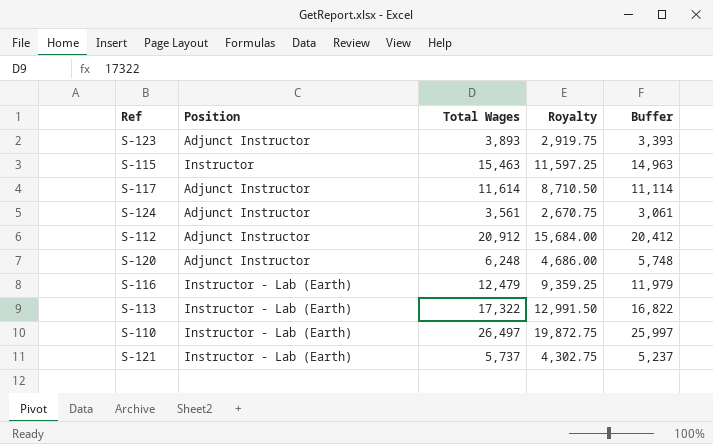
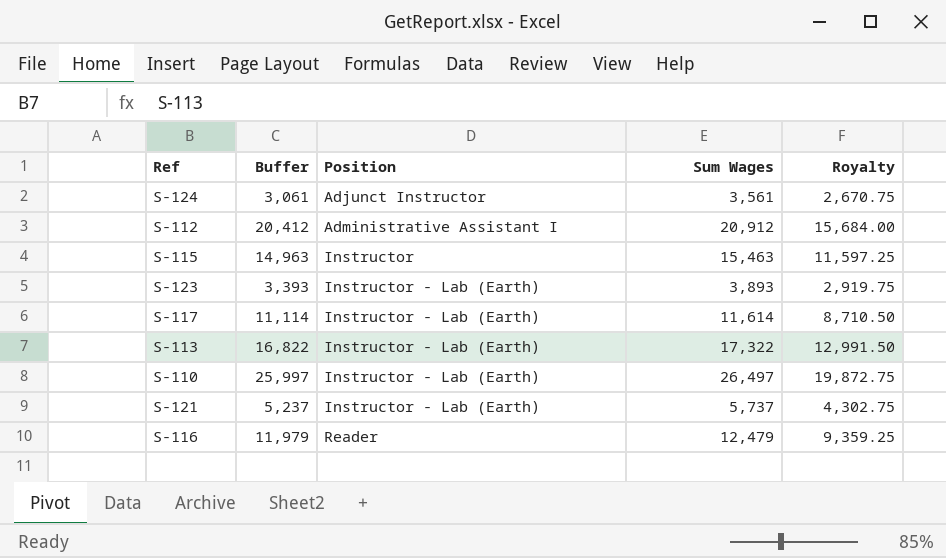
row order: none -> Position ascending
column Buffer | position: 5 -> 2
column name: Total Wages -> Sum Wages
row S-120: Adjunct Instructor | 6,248 | 4,686.00 | 5,748 -> none
S-112 | Position: Adjunct Instructor -> Administrative Assistant I
S-123 | Position: Adjunct Instructor -> Instructor - Lab (Earth)
S-117 | Position: Adjunct Instructor -> Instructor - Lab (Earth)
S-116 | Position: Instructor - Lab (Earth) -> Reader

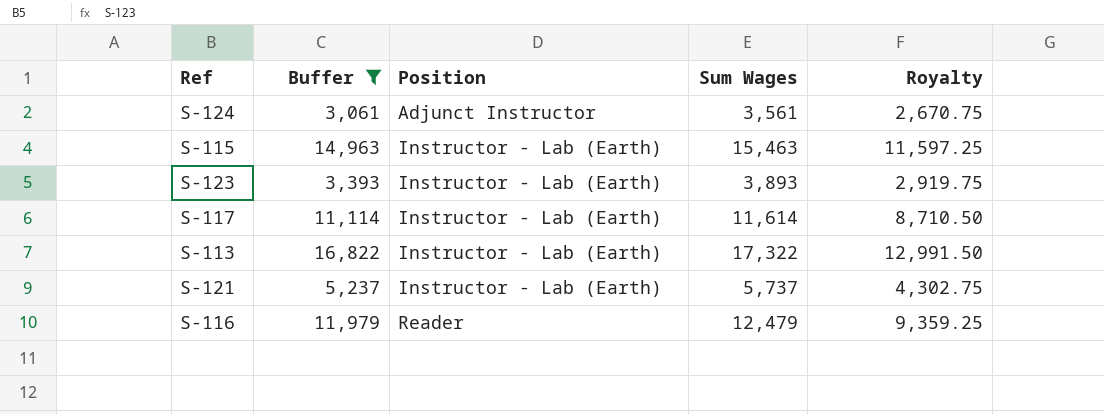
filter: none -> Buffer <= 16,822
S-115 | Position: Instructor -> Instructor - Lab (Earth)

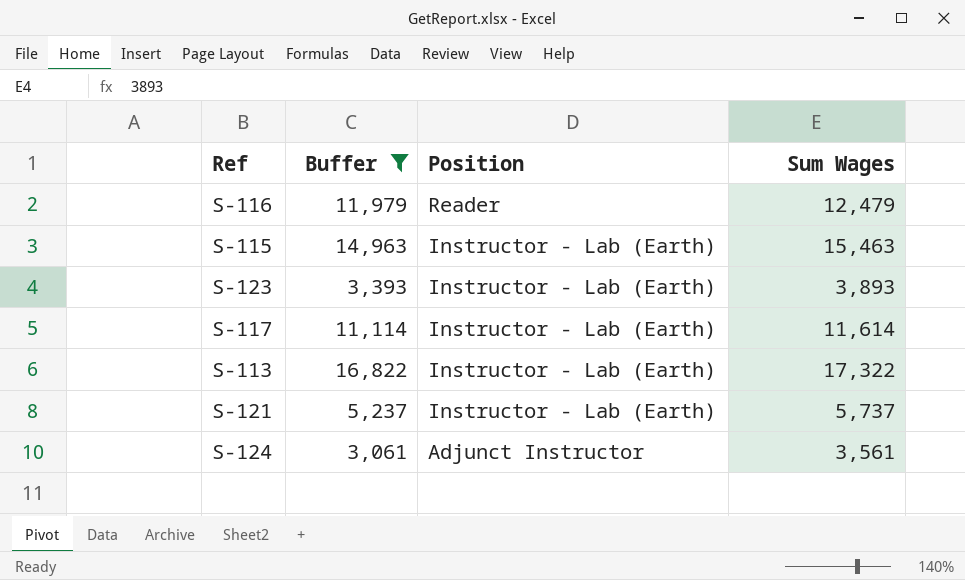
row order: Position ascending -> Position descending
column Royalty | formula: [Sum Wages] * 0.75 -> none

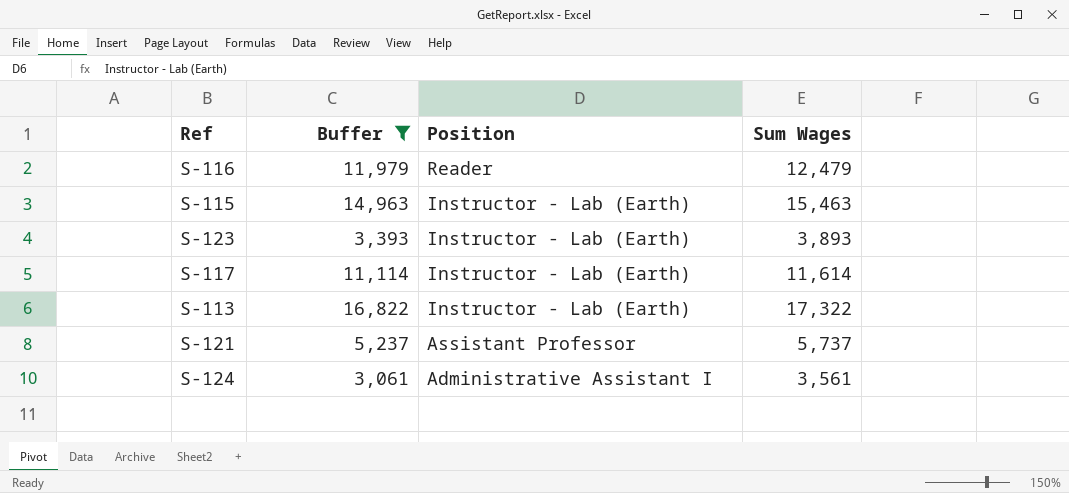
S-121 | Position: Instructor - Lab (Earth) -> Assistant Professor
S-124 | Position: Adjunct Instructor -> Administrative Assistant I

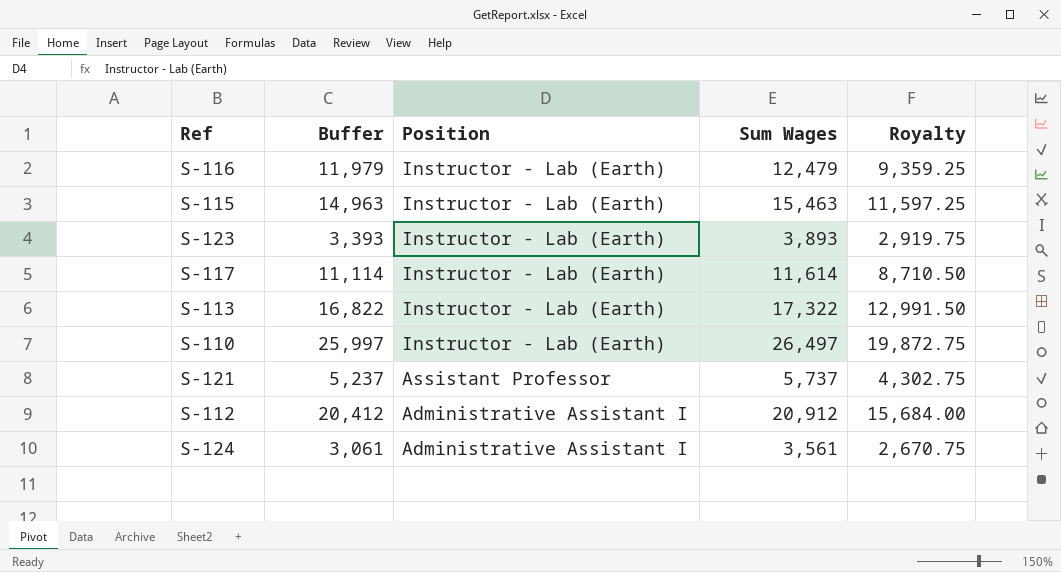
filter: Buffer <= 16,822 -> none
column Royalty | formula: none -> [Sum Wages] * 0.75
S-116 | Position: Reader -> Instructor - Lab (Earth)

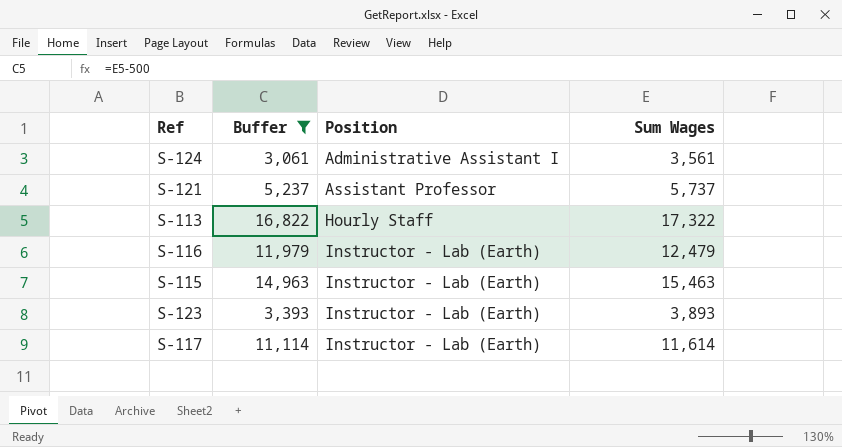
filter: none -> Buffer <= 16,822
row order: Position descending -> Position ascending
column Royalty | formula: [Sum Wages] * 0.75 -> none
S-113 | Position: Instructor - Lab (Earth) -> Hourly Staff

